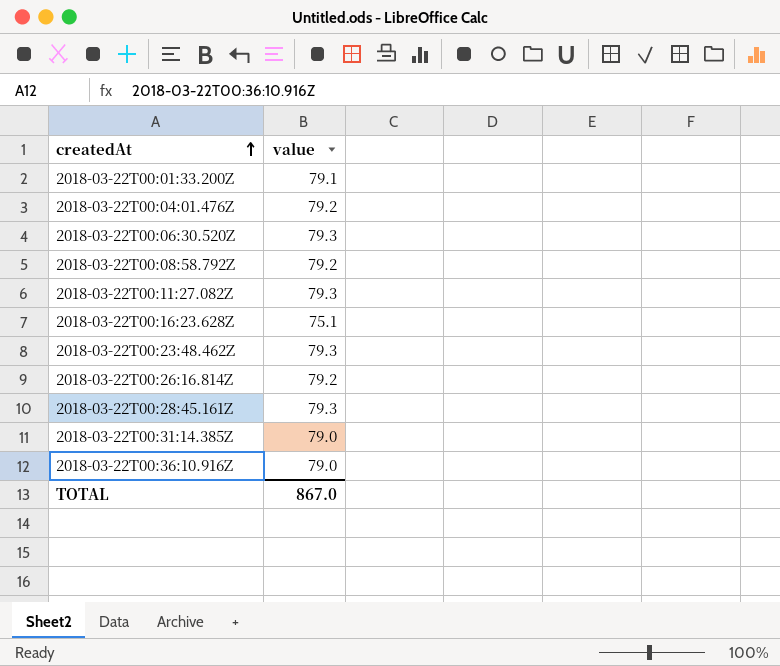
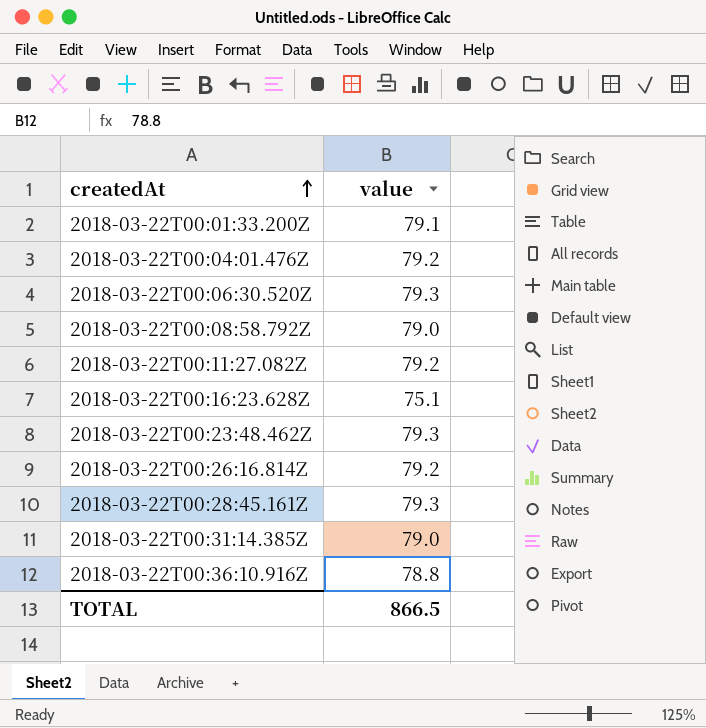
2018-03-22T00:08:58.792Z | value: 79.2 -> 79.0
2018-03-22T00:11:27.082Z | value: 79.3 -> 79.2
2018-03-22T00:36:10.916Z | value: 79.0 -> 78.8
TOTAL | value: 867.0 -> 866.5

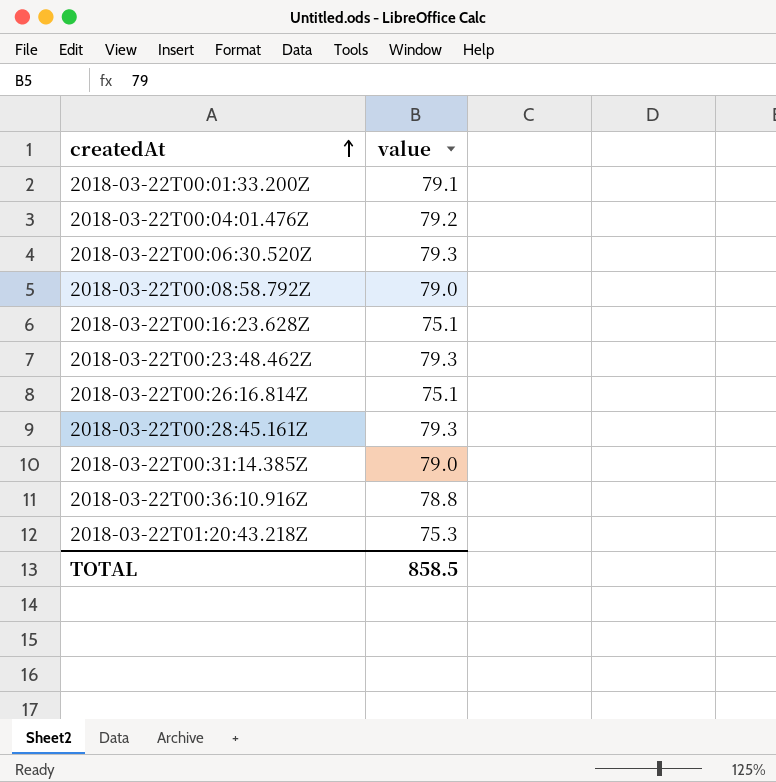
row 2018-03-22T00:11:27.082Z: 79.2 -> none
2018-03-22T00:26:16.814Z | value: 79.2 -> 75.1
row 2018-03-22T01:20:43.218Z: none -> 75.3
TOTAL | value: 866.5 -> 858.5

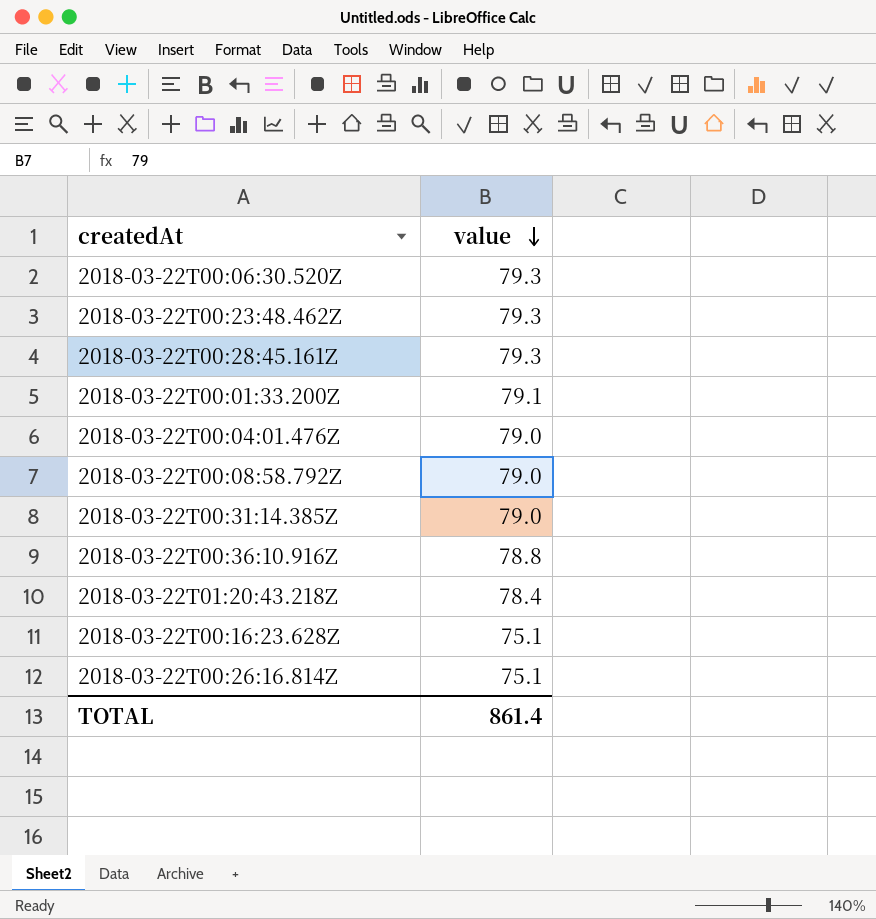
row order: createdAt ascending -> value descending
2018-03-22T00:04:01.476Z | value: 79.2 -> 79.0
2018-03-22T01:20:43.218Z | value: 75.3 -> 78.4
TOTAL | value: 858.5 -> 861.4

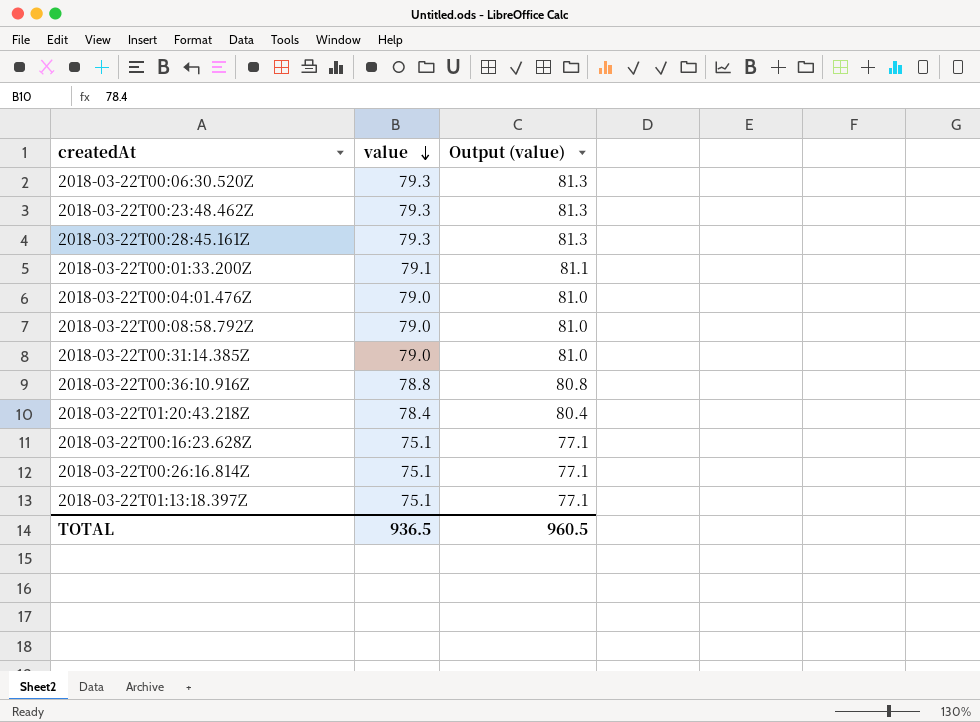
column Output (value) | formula: none -> [value] + 2
row 2018-03-22T01:13:18.397Z: none -> 75.1 | 77.1
TOTAL | value: 861.4 -> 936.5

